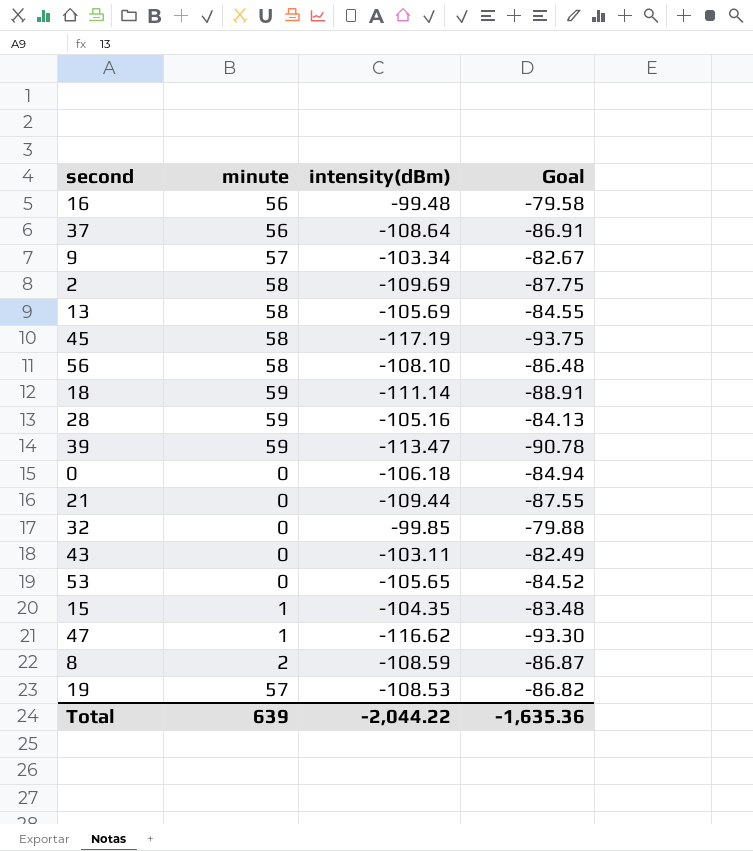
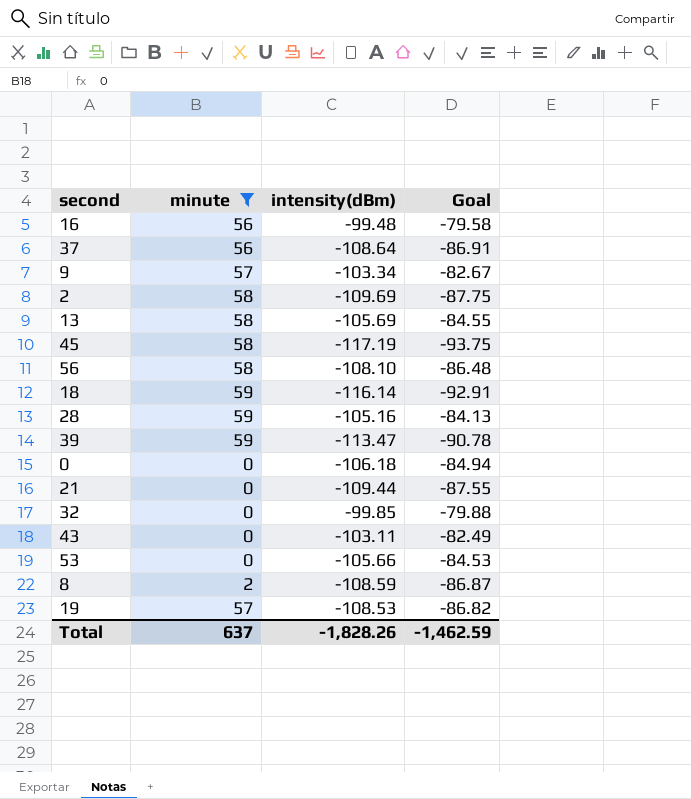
filter: none -> minute != 1
18 | intensity(dBm): -111.14 -> -116.14
18 | Goal: -88.91 -> -92.91
53 | intensity(dBm): -105.65 -> -105.66
53 | Goal: -84.52 -> -84.53
Total | minute: 639 -> 637
Total | intensity(dBm): -2,044.22 -> -1,828.26
Total | Goal: -1,635.36 -> -1,462.59

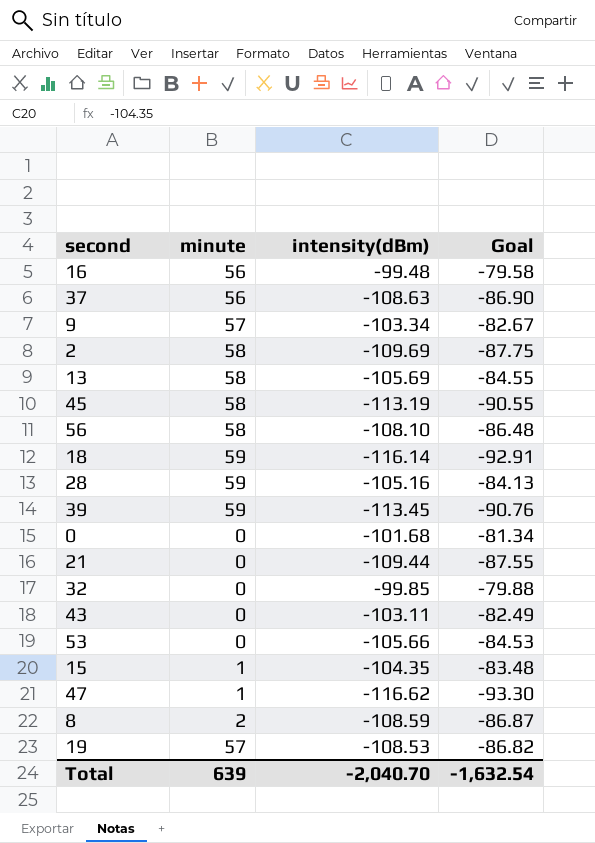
filter: minute != 1 -> none
37 | intensity(dBm): -108.64 -> -108.63
37 | Goal: -86.91 -> -86.90
45 | intensity(dBm): -117.19 -> -113.19
45 | Goal: -93.75 -> -90.55
39 | intensity(dBm): -113.47 -> -113.45
39 | Goal: -90.78 -> -90.76
0 | intensity(dBm): -106.18 -> -101.68
0 | Goal: -84.94 -> -81.34
Total | minute: 637 -> 639
Total | intensity(dBm): -1,828.26 -> -2,040.70
Total | Goal: -1,462.59 -> -1,632.54

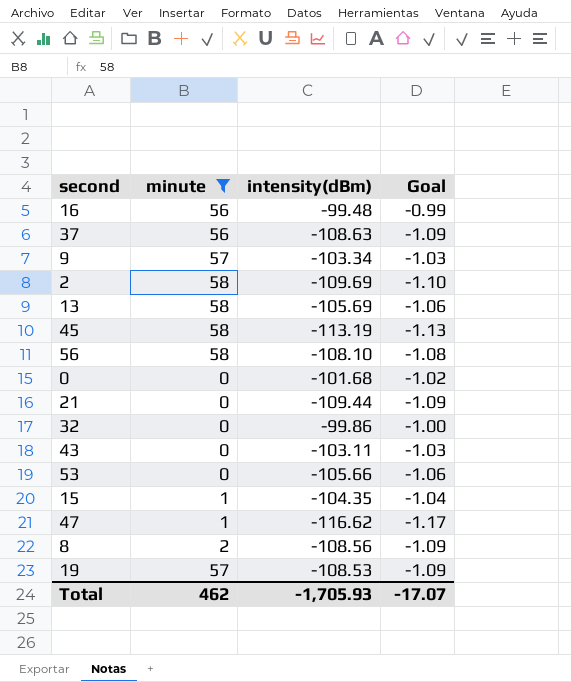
filter: none -> minute != 59
column Goal | formula: [intensity(dBm)] * 0.8 -> [intensity(dBm)] * 0.01
32 | intensity(dBm): -99.85 -> -99.86
8 | intensity(dBm): -108.59 -> -108.56
Total | minute: 639 -> 462
Total | intensity(dBm): -2,040.70 -> -1,705.93
Total | Goal: -1,632.54 -> -17.07

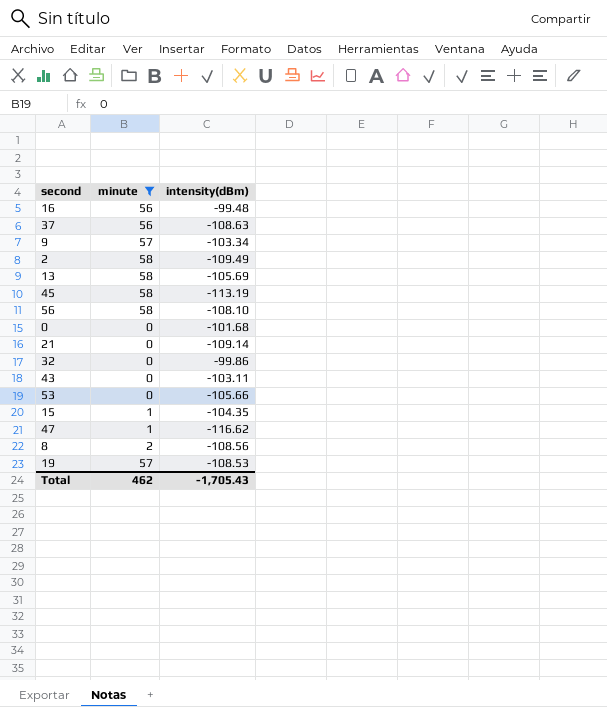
column Goal | formula: [intensity(dBm)] * 0.01 -> none
2 | intensity(dBm): -109.69 -> -109.49
21 | intensity(dBm): -109.44 -> -109.14
Total | intensity(dBm): -1,705.93 -> -1,705.43

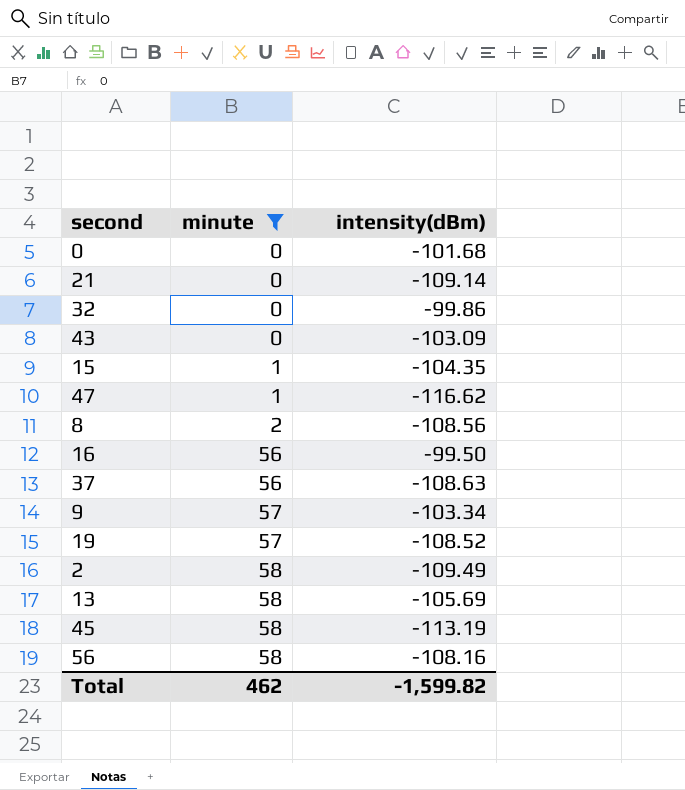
row order: none -> minute ascending
row 53: 0 | -105.66 -> none
43 | intensity(dBm): -103.11 -> -103.09
16 | intensity(dBm): -99.48 -> -99.50
19 | intensity(dBm): -108.53 -> -108.52
56 | intensity(dBm): -108.10 -> -108.16
Total | intensity(dBm): -1,705.43 -> -1,599.82

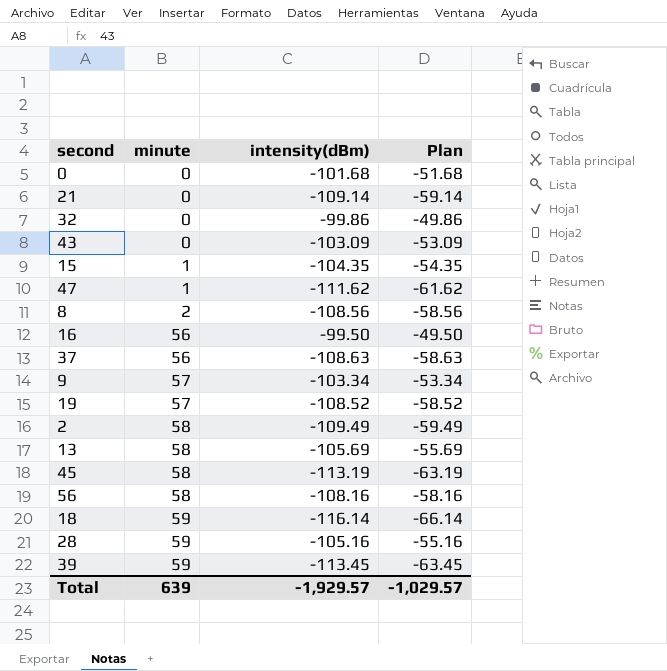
filter: minute != 59 -> none
column Plan | formula: none -> [intensity(dBm)] + 50
47 | intensity(dBm): -116.62 -> -111.62
Total | minute: 462 -> 639
Total | intensity(dBm): -1,599.82 -> -1,929.57

